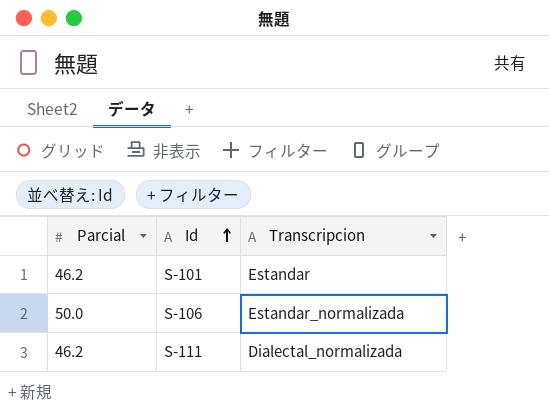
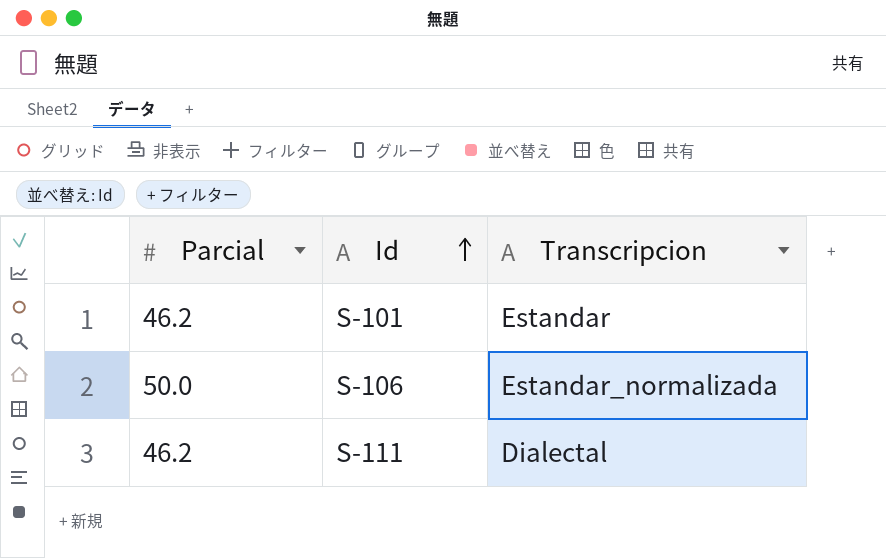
S-111 | Transcripcion: Dialectal_normalizada -> Dialectal

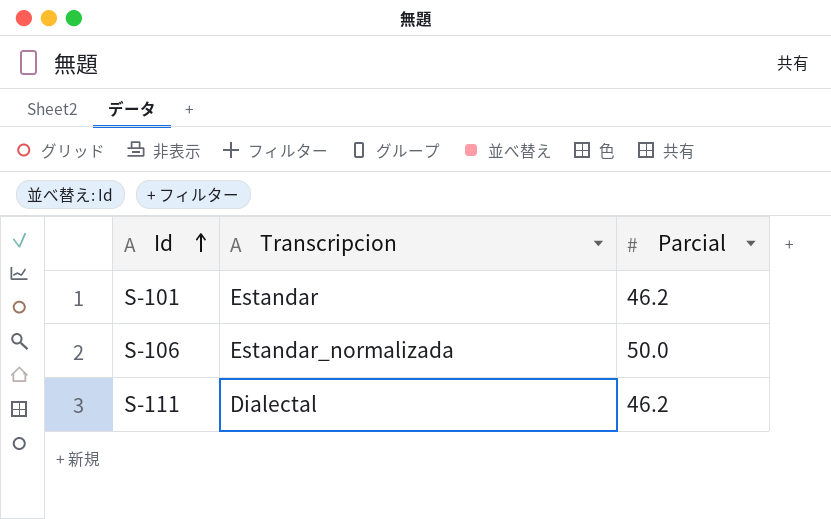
column Parcial | position: 1 -> 3

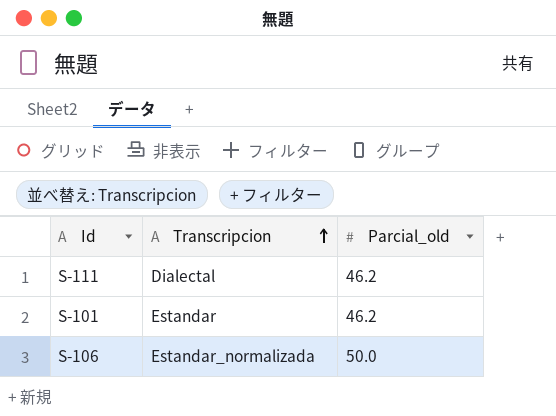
row order: Id ascending -> Transcripcion ascending
column name: Parcial -> Parcial_old

